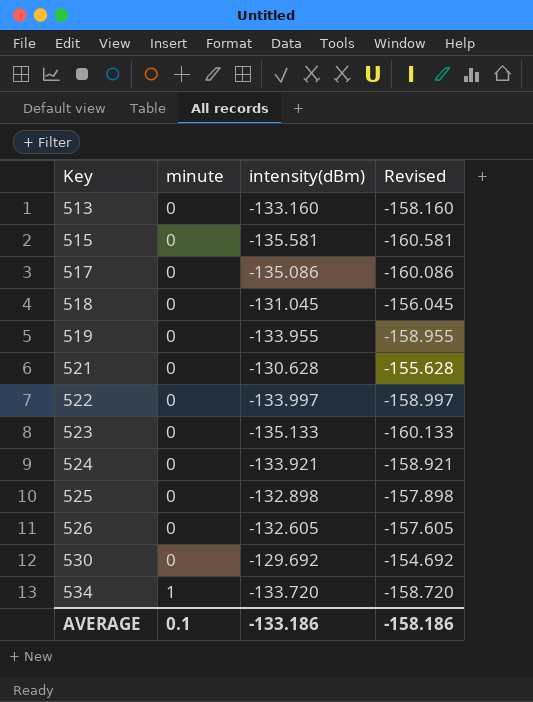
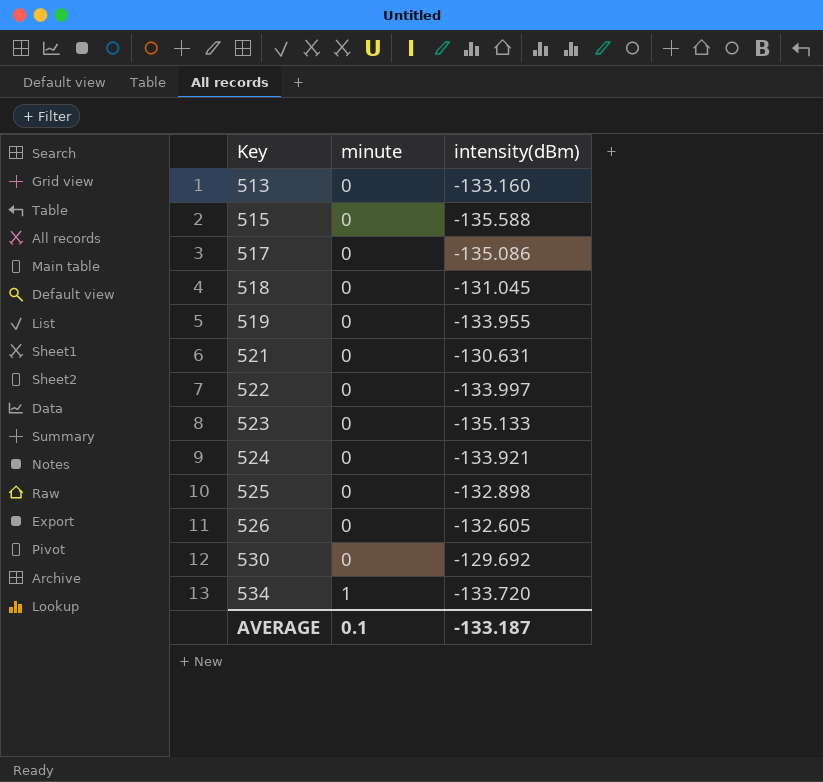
column Revised | formula: [intensity(dBm)] - 25 -> none
515 | intensity(dBm): -135.581 -> -135.588
521 | intensity(dBm): -130.628 -> -130.631
AVERAGE | intensity(dBm): -133.186 -> -133.187

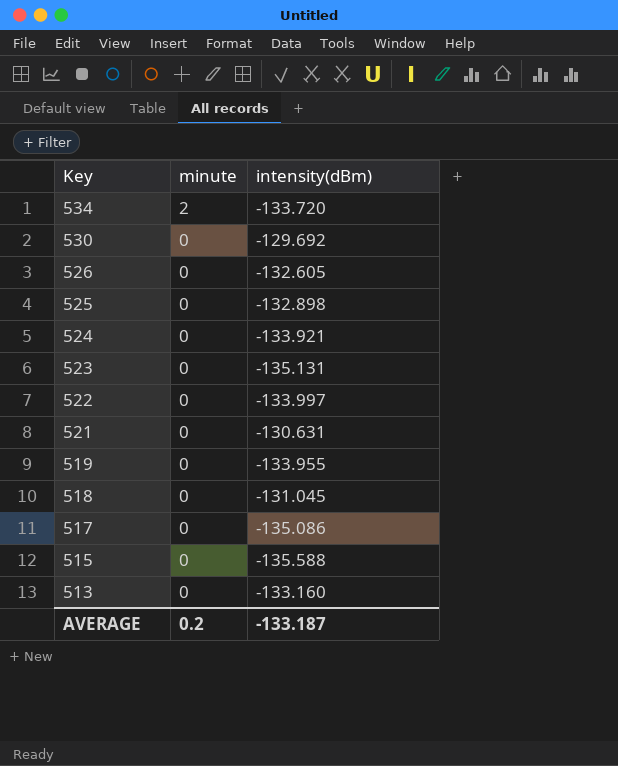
row order: Key ascending -> Key descending
534 | minute: 1 -> 2
523 | intensity(dBm): -135.133 -> -135.131
AVERAGE | minute: 0.1 -> 0.2

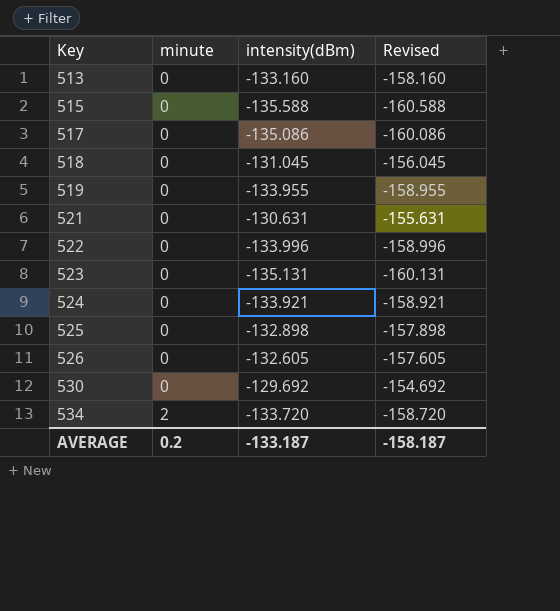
row order: Key descending -> Key ascending
column Revised | formula: none -> [intensity(dBm)] - 25
522 | intensity(dBm): -133.997 -> -133.996

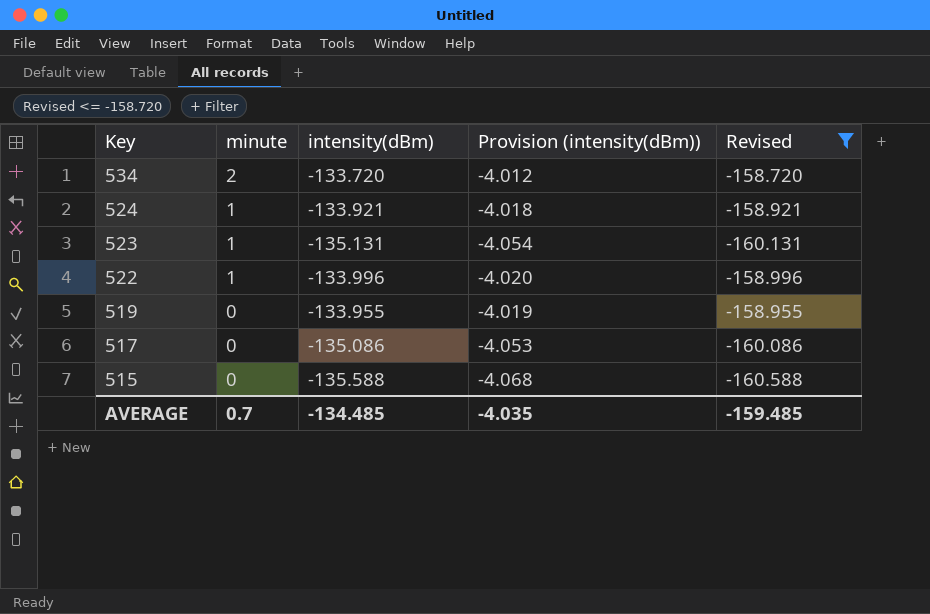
filter: none -> Revised <= -158.720
row order: Key ascending -> Key descending
column Provision (intensity(dBm)) | formula: none -> [intensity(dBm)] * 0.03
524 | minute: 0 -> 1
523 | minute: 0 -> 1
522 | minute: 0 -> 1
AVERAGE | minute: 0.2 -> 0.7
AVERAGE | intensity(dBm): -133.187 -> -134.485
AVERAGE | Revised: -158.187 -> -159.485

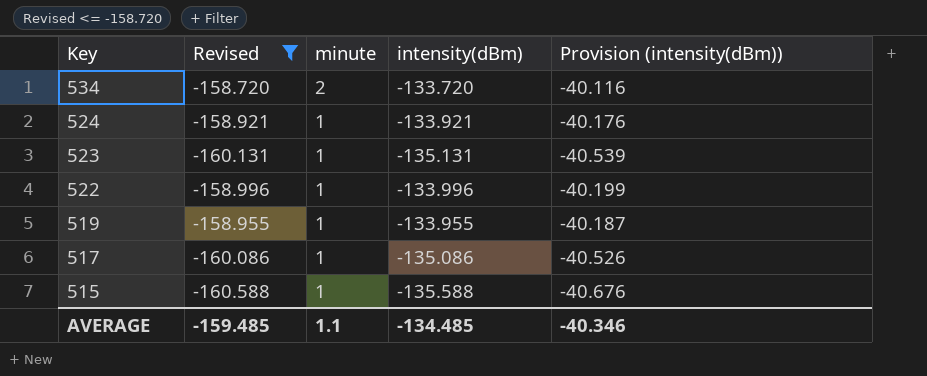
column Revised | position: 5 -> 2
column Provision (intensity(dBm)) | formula: [intensity(dBm)] * 0.03 -> [intensity(dBm)] * 0.3
519 | minute: 0 -> 1
517 | minute: 0 -> 1
515 | minute: 0 -> 1
AVERAGE | minute: 0.7 -> 1.1
AVERAGE | Provision (intensity(dBm)): -4.035 -> -40.346

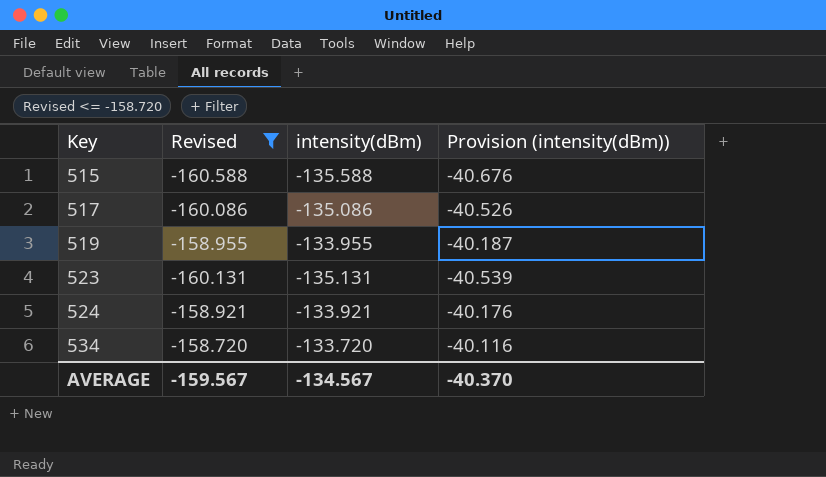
row order: Key descending -> Key ascending
column minute | position: 3 -> none
row 522: -158.996 | 1 | -133.996 | -40.199 -> none
AVERAGE | Revised: -159.485 -> -159.567
AVERAGE | intensity(dBm): -134.485 -> -134.567
AVERAGE | Provision (intensity(dBm)): -40.346 -> -40.370

